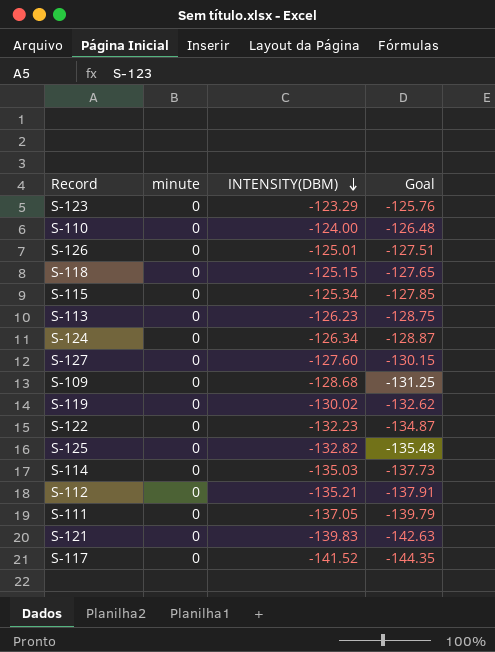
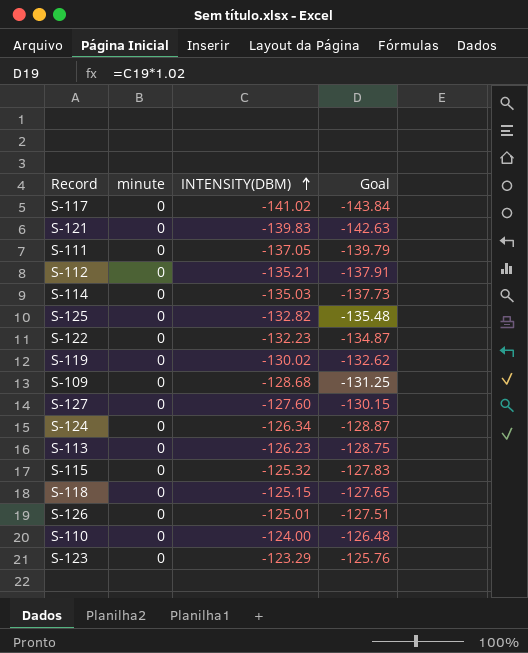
row order: INTENSITY(DBM) descending -> INTENSITY(DBM) ascending
S-117 | INTENSITY(DBM): -141.52 -> -141.02
S-117 | Goal: -144.35 -> -143.84
S-115 | INTENSITY(DBM): -125.34 -> -125.32
S-115 | Goal: -127.85 -> -127.83

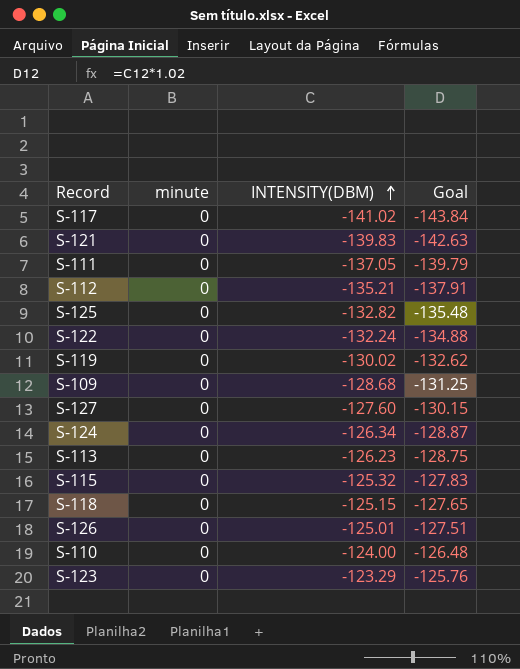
row S-114: 0 | -135.03 | -137.73 -> none
S-122 | INTENSITY(DBM): -132.23 -> -132.24
S-122 | Goal: -134.87 -> -134.88

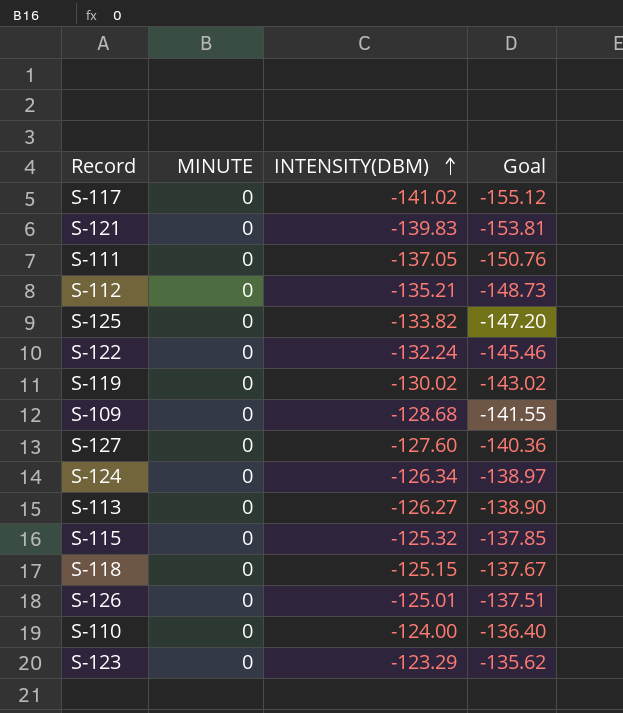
column name: minute -> MINUTE
column Goal | formula: [INTENSITY(DBM)] * 1.02 -> [INTENSITY(DBM)] * 1.1
S-125 | INTENSITY(DBM): -132.82 -> -133.82
S-113 | INTENSITY(DBM): -126.23 -> -126.27

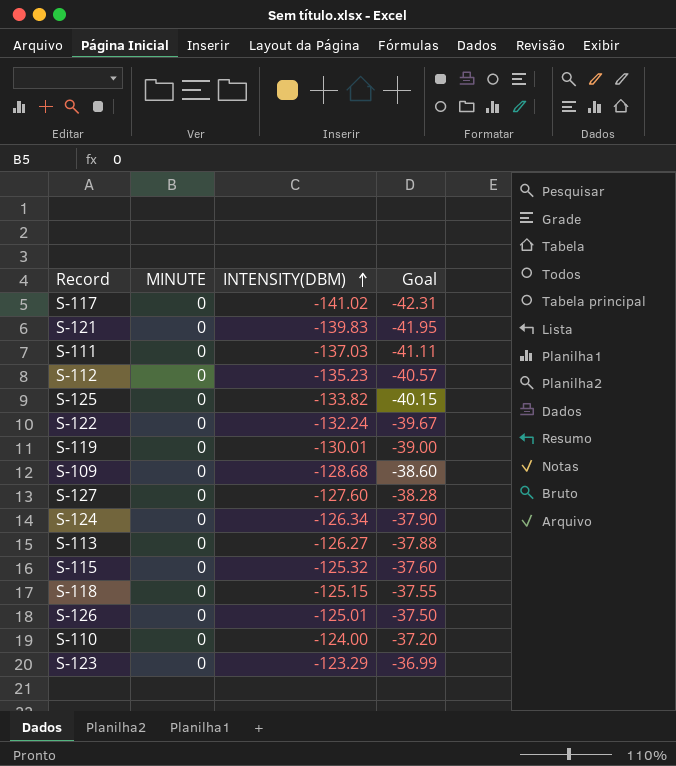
column Goal | formula: [INTENSITY(DBM)] * 1.1 -> [INTENSITY(DBM)] * 0.3
S-111 | INTENSITY(DBM): -137.05 -> -137.03
S-112 | INTENSITY(DBM): -135.21 -> -135.23
S-119 | INTENSITY(DBM): -130.02 -> -130.01

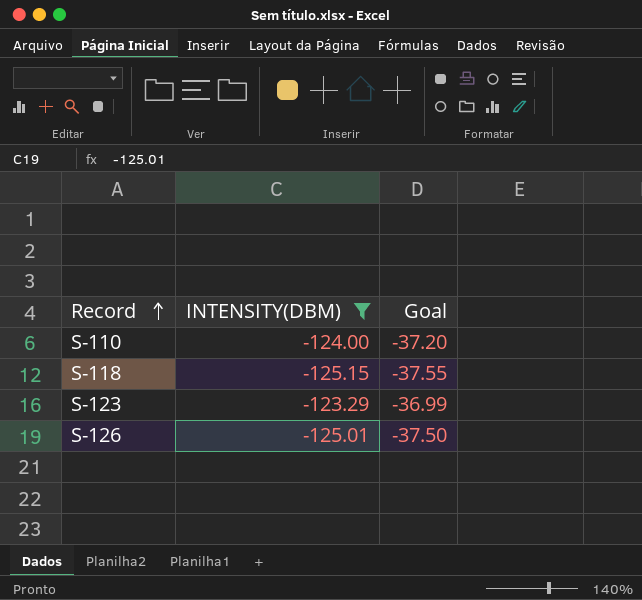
filter: none -> INTENSITY(DBM) >= -125.15
row order: INTENSITY(DBM) ascending -> Record ascending
column MINUTE | position: 2 -> none

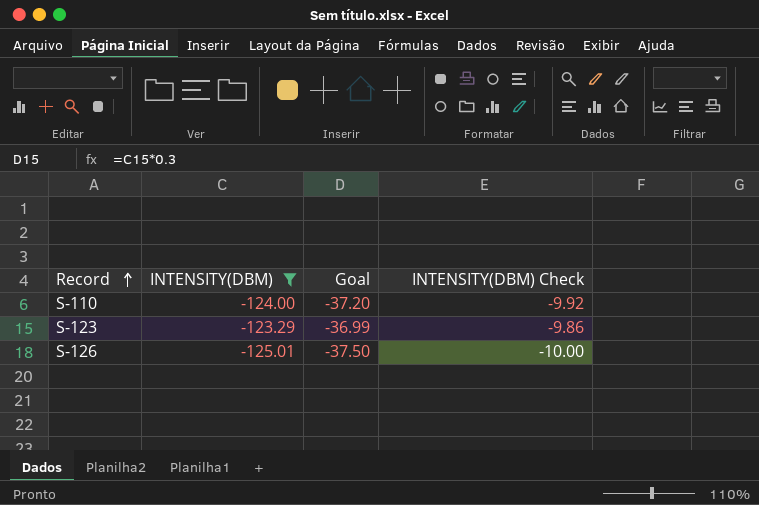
column INTENSITY(DBM) Check | formula: none -> [INTENSITY(DBM)] * 0.08
row S-118: -125.15 | -37.55 -> none

